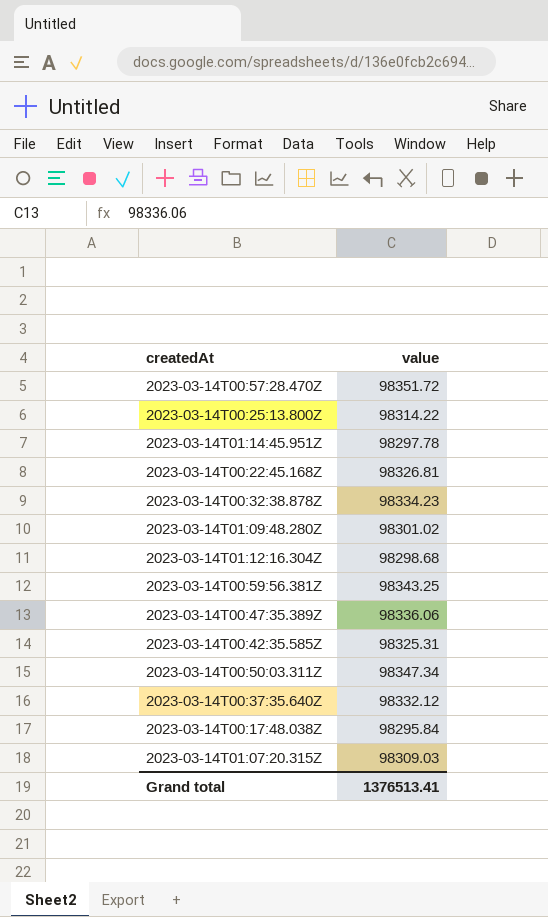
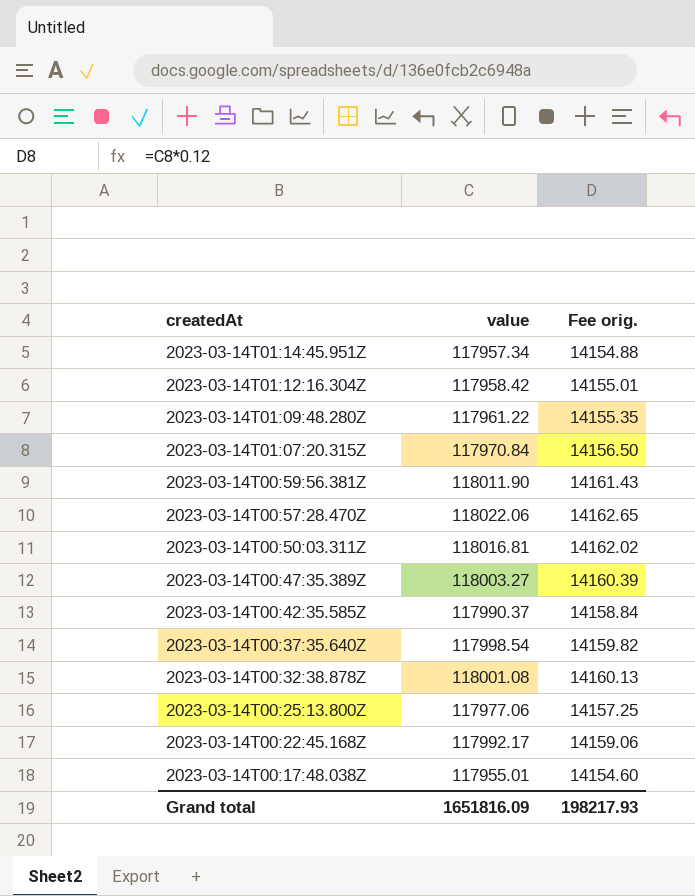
row order: none -> createdAt descending
column Fee orig. | formula: none -> [value] * 0.12
2023-03-14T01:14:45.951Z | value: 98297.78 -> 117957.34
2023-03-14T01:12:16.304Z | value: 98298.68 -> 117958.42
2023-03-14T01:09:48.280Z | value: 98301.02 -> 117961.22
2023-03-14T01:07:20.315Z | value: 98309.03 -> 117970.84
2023-03-14T00:59:56.381Z | value: 98343.25 -> 118011.90
2023-03-14T00:57:28.470Z | value: 98351.72 -> 118022.06
2023-03-14T00:50:03.311Z | value: 98347.34 -> 118016.81
2023-03-14T00:47:35.389Z | value: 98336.06 -> 118003.27
2023-03-14T00:42:35.585Z | value: 98325.31 -> 117990.37
2023-03-14T00:37:35.640Z | value: 98332.12 -> 117998.54
2023-03-14T00:32:38.878Z | value: 98334.23 -> 118001.08
2023-03-14T00:25:13.800Z | value: 98314.22 -> 117977.06
2023-03-14T00:22:45.168Z | value: 98326.81 -> 117992.17
2023-03-14T00:17:48.038Z | value: 98295.84 -> 117955.01
Grand total | value: 1376513.41 -> 1651816.09

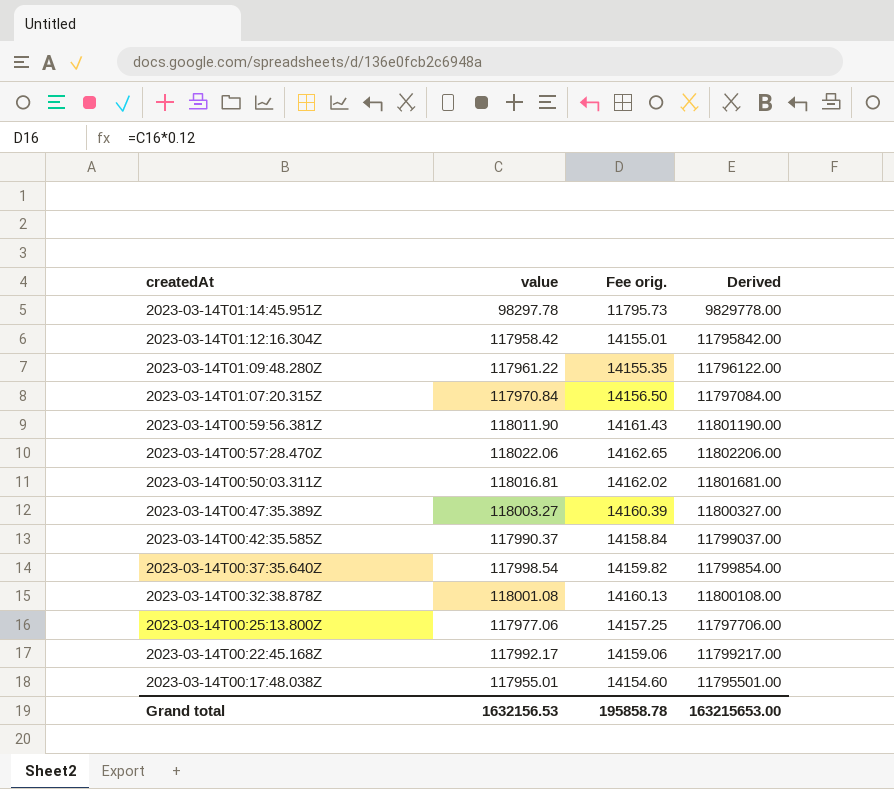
column Derived | formula: none -> [value] * 100
2023-03-14T01:14:45.951Z | value: 117957.34 -> 98297.78
2023-03-14T01:14:45.951Z | Fee orig.: 14154.88 -> 11795.73
Grand total | value: 1651816.09 -> 1632156.53
Grand total | Fee orig.: 198217.93 -> 195858.78

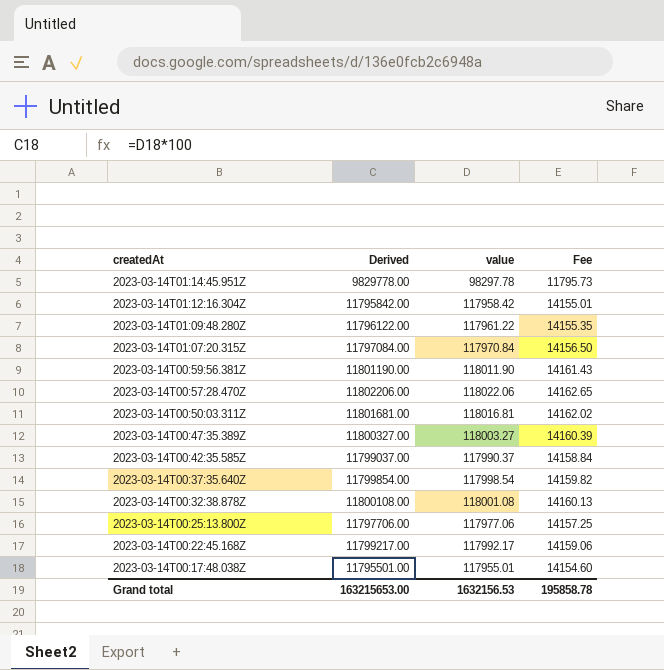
column Derived | position: 4 -> 2
column name: Fee orig. -> Fee

